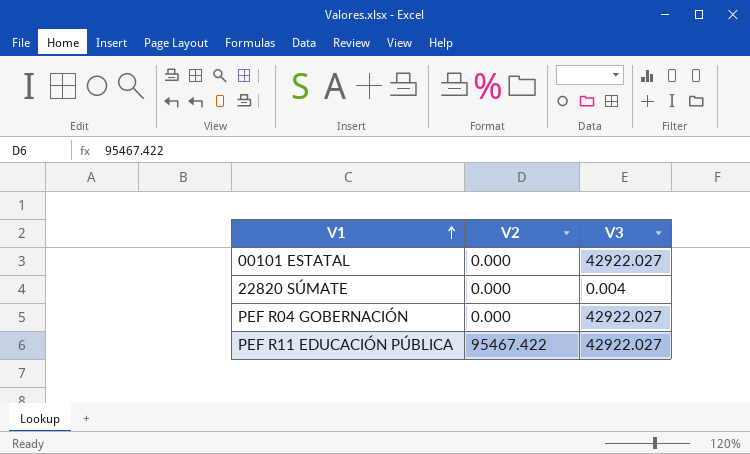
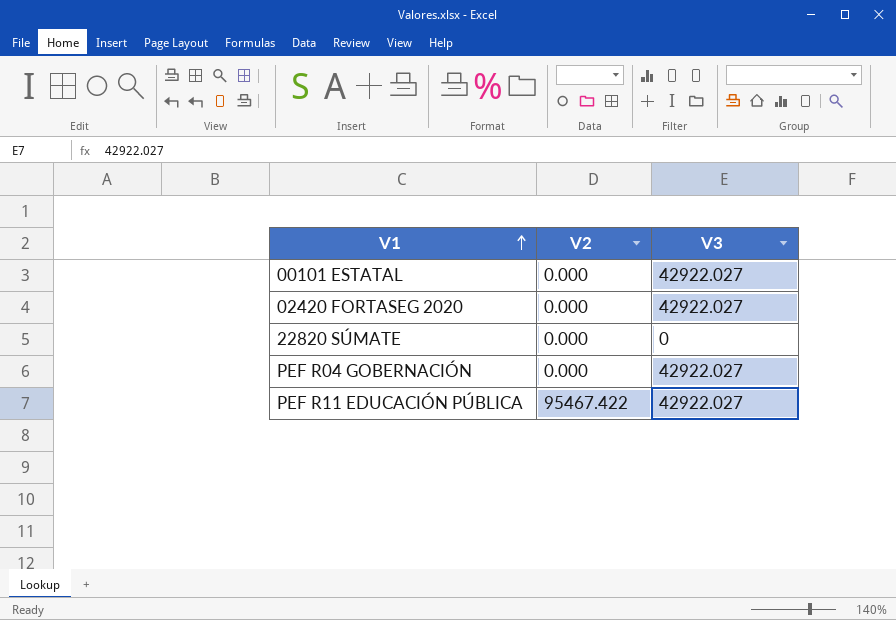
row 02420 FORTASEG 2020: none -> 0.000 | 42922.027
22820 SÚMATE | V3: 0.004 -> 0

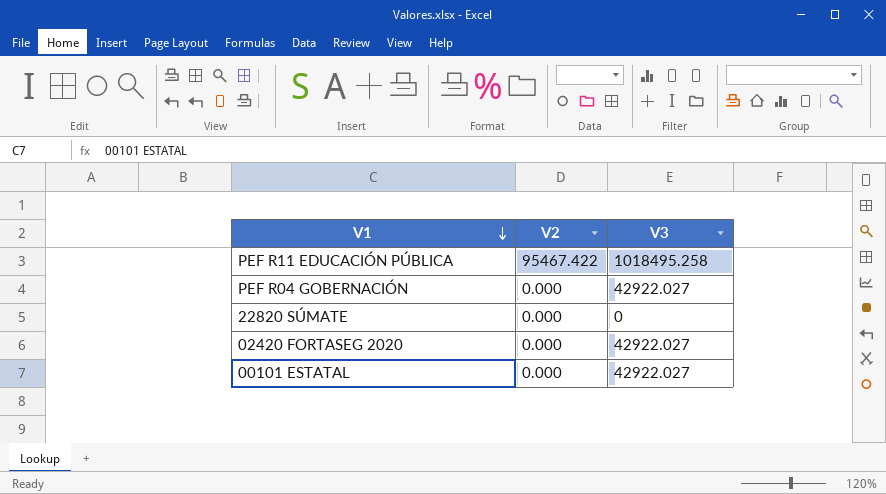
row order: V1 ascending -> V1 descending
PEF R11 EDUCACIÓN PÚBLICA | V3: 42922.027 -> 1018495.258

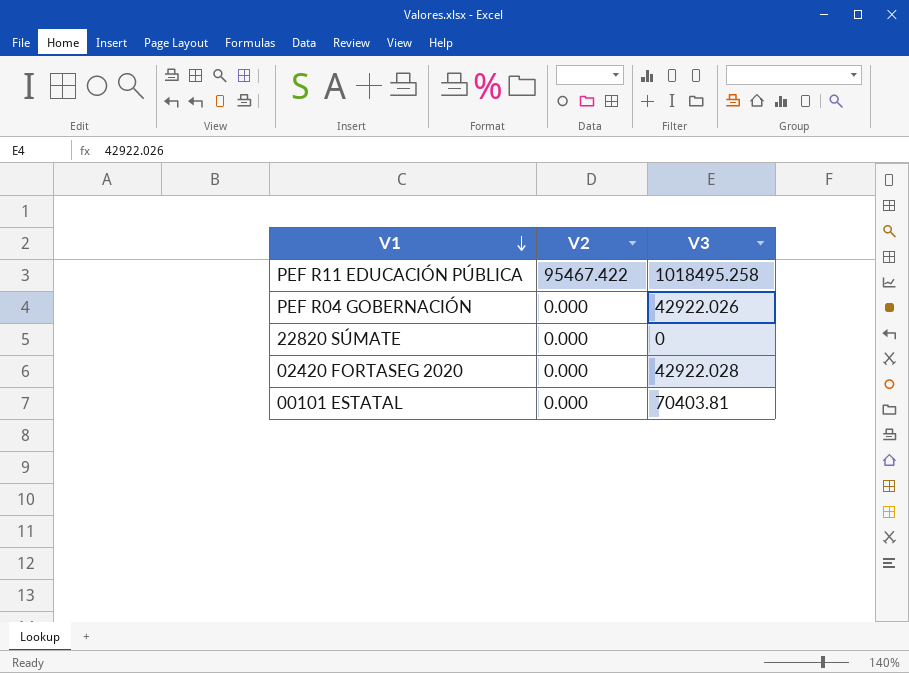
PEF R04 GOBERNACIÓN | V3: 42922.027 -> 42922.026
02420 FORTASEG 2020 | V3: 42922.027 -> 42922.028
00101 ESTATAL | V3: 42922.027 -> 70403.81

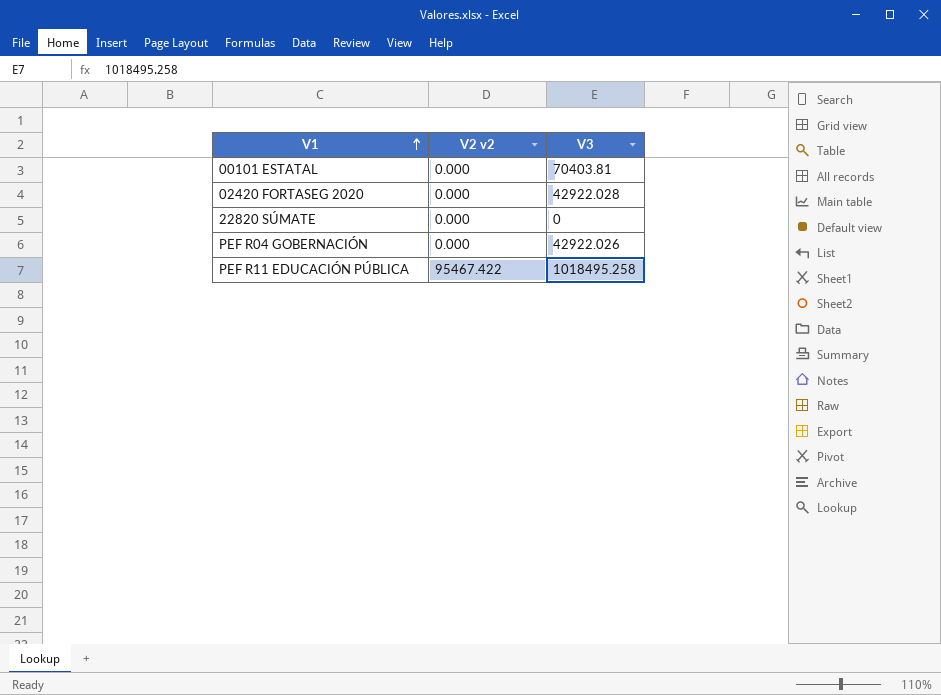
row order: V1 descending -> V1 ascending
column name: V2 -> V2 v2

